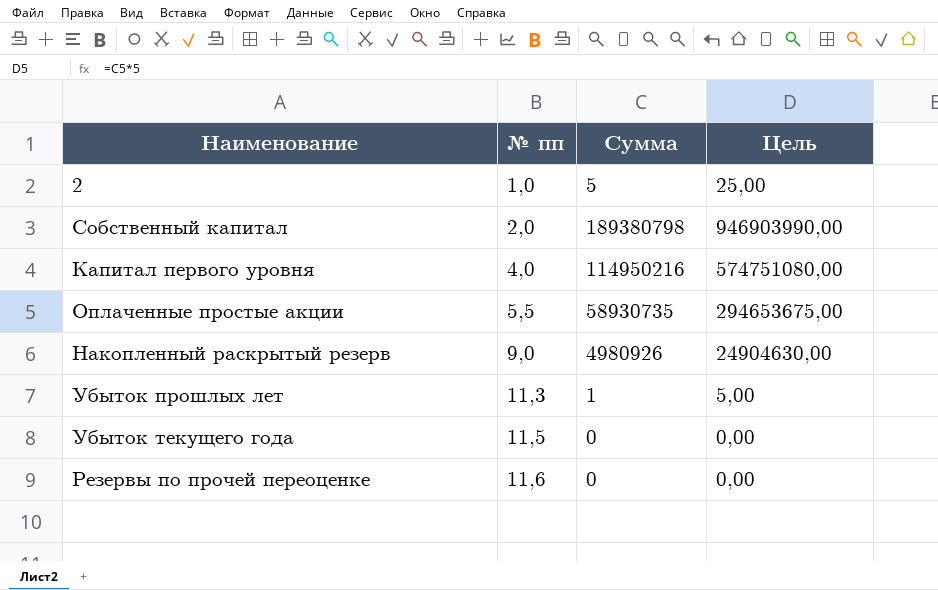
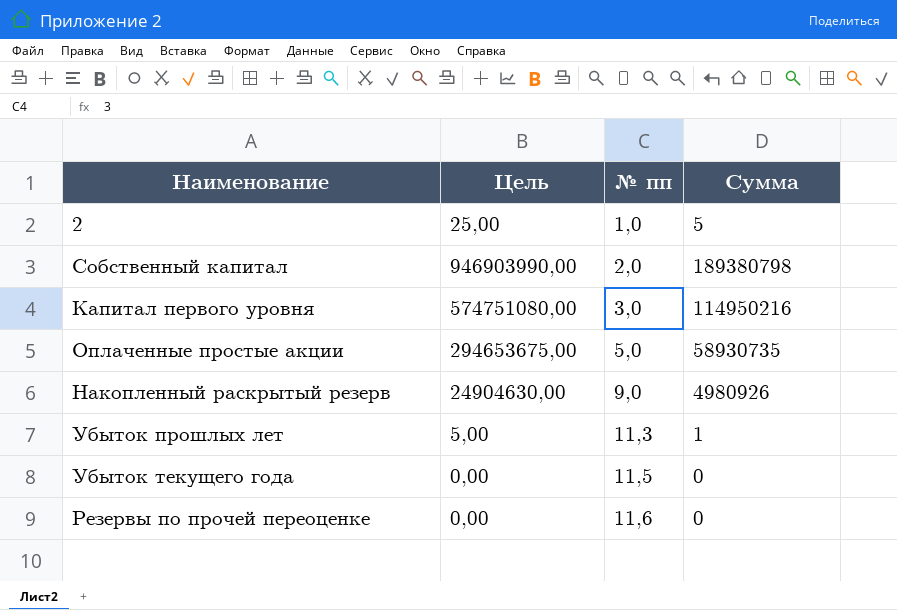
column Цель | position: 4 -> 2
Капитал первого уровня | № пп: 4,0 -> 3,0
Оплаченные простые акции | № пп: 5,5 -> 5,0

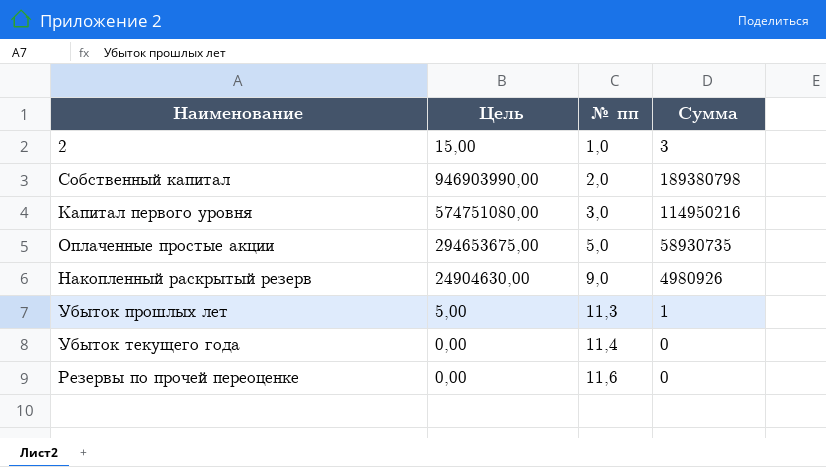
2 | Цель: 25,00 -> 15,00
2 | Сумма: 5 -> 3
Убыток текущего года | № пп: 11,5 -> 11,4

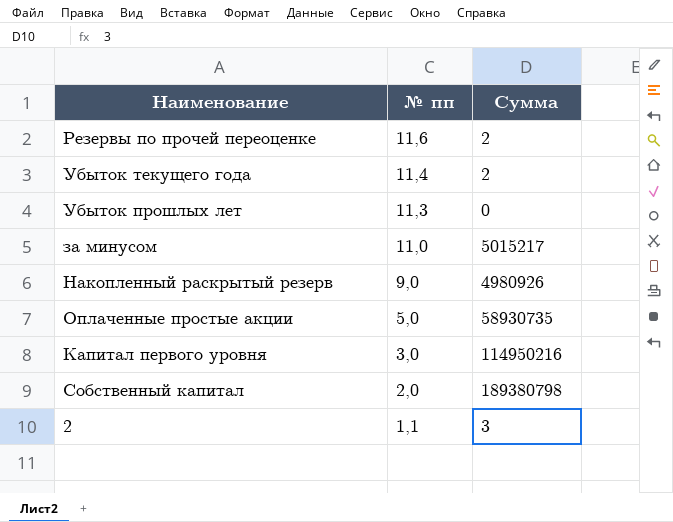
row order: № пп ascending -> № пп descending
column Цель | formula: [Сумма] * 5 -> none
Резервы по прочей переоценке | Сумма: 0 -> 2
Убыток текущего года | Сумма: 0 -> 2
Убыток прошлых лет | Сумма: 1 -> 0
row за минусом: none -> 11,0 | 5015217
2 | № пп: 1,0 -> 1,1

